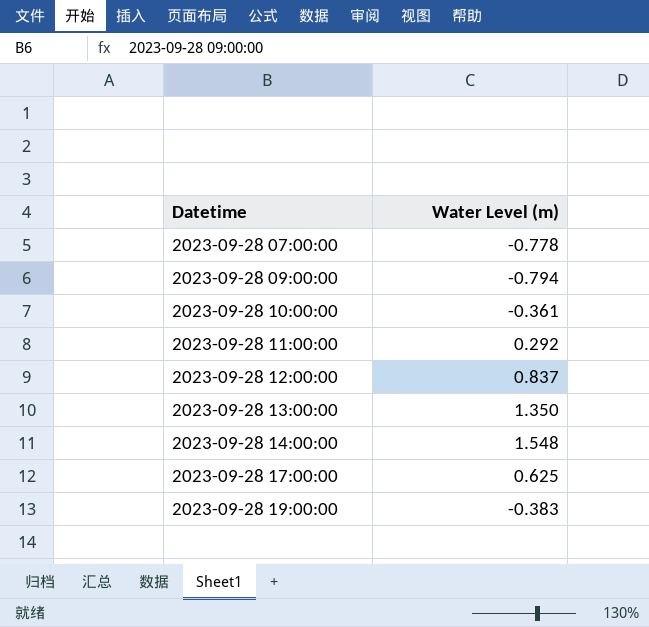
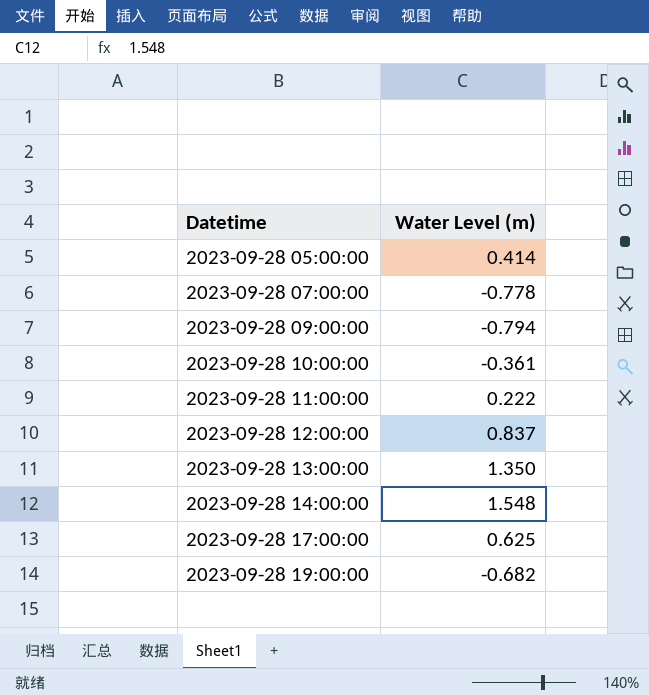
row 2023-09-28 05:00:00: none -> 0.414
2023-09-28 11:00:00 | Water Level (m): 0.292 -> 0.222
2023-09-28 19:00:00 | Water Level (m): -0.383 -> -0.682

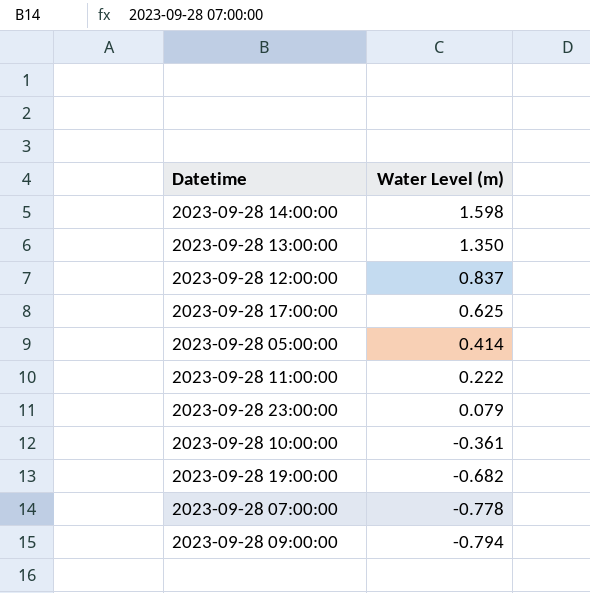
row order: Datetime ascending -> Water Level (m) descending
2023-09-28 14:00:00 | Water Level (m): 1.548 -> 1.598
row 2023-09-28 23:00:00: none -> 0.079

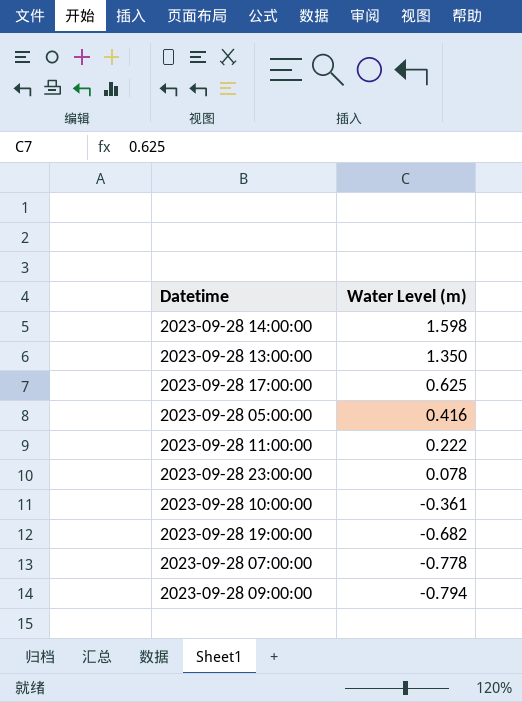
row 2023-09-28 12:00:00: 0.837 -> none
2023-09-28 05:00:00 | Water Level (m): 0.414 -> 0.416
2023-09-28 23:00:00 | Water Level (m): 0.079 -> 0.078

